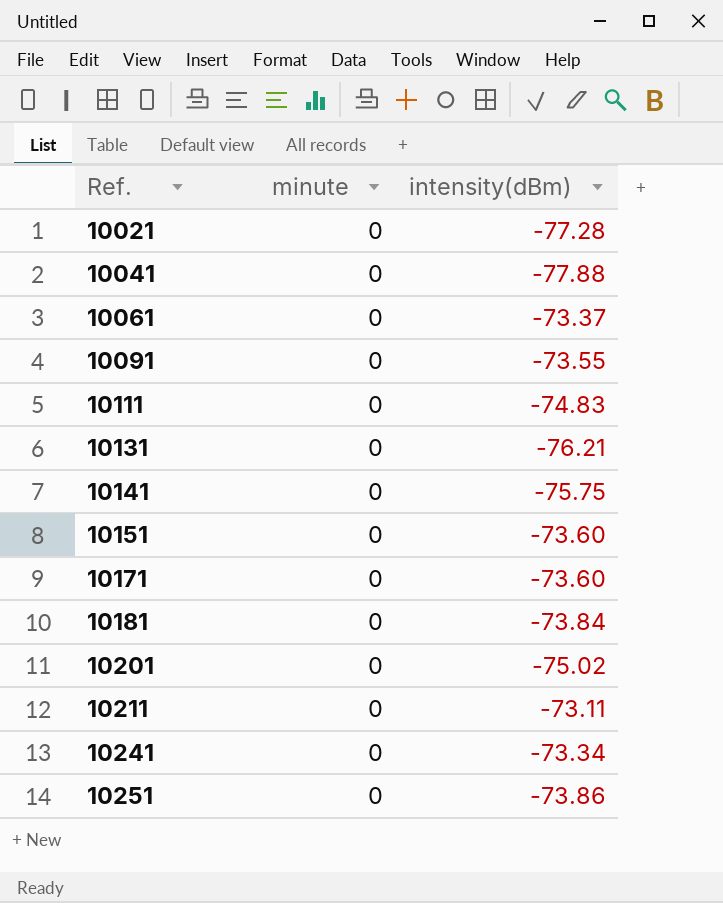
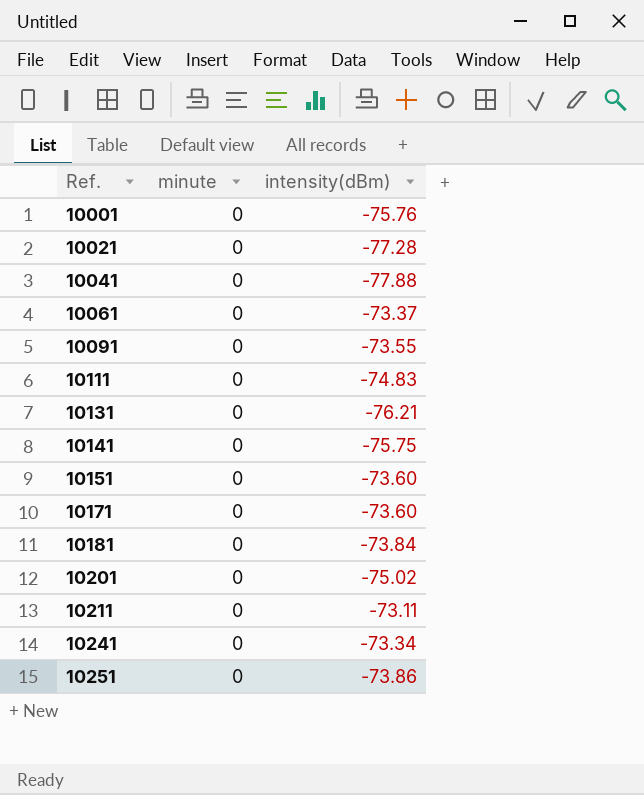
row 10001: none -> 0 | -75.76

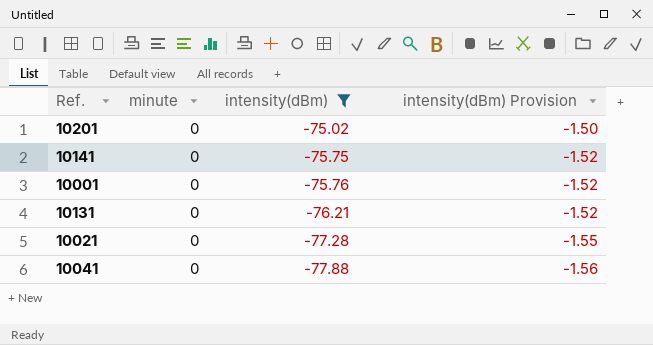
filter: none -> intensity(dBm) <= -75.02
row order: Ref. ascending -> intensity(dBm) descending
column intensity(dBm) Provision | formula: none -> [intensity(dBm)] * 0.02

